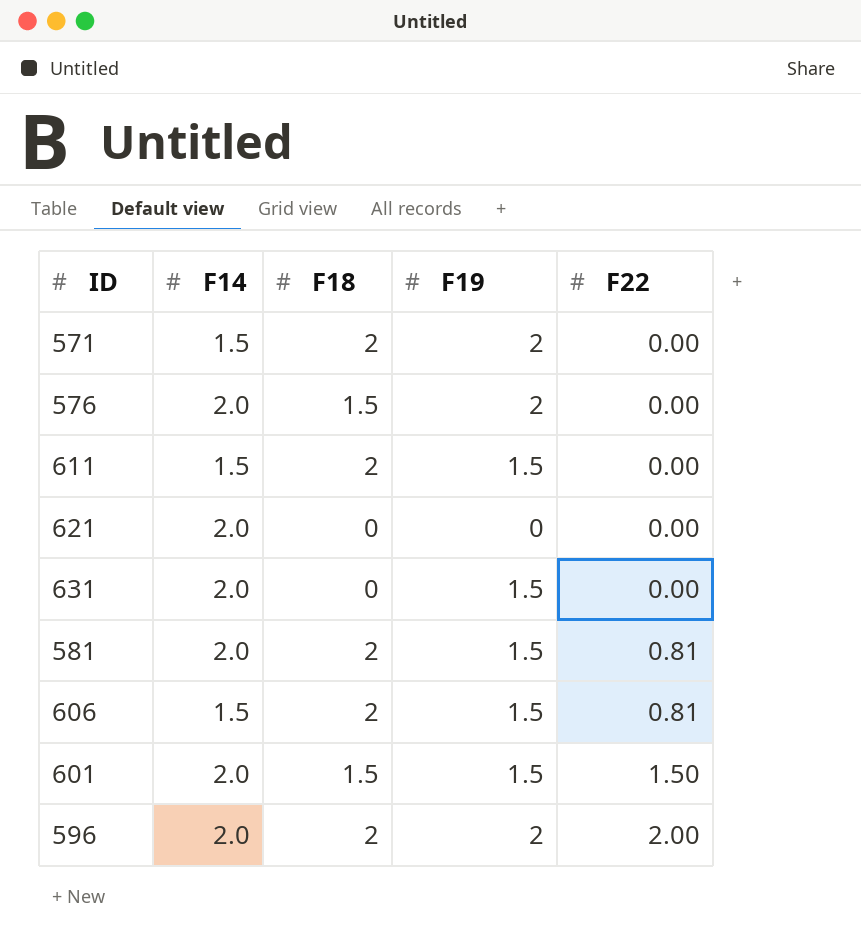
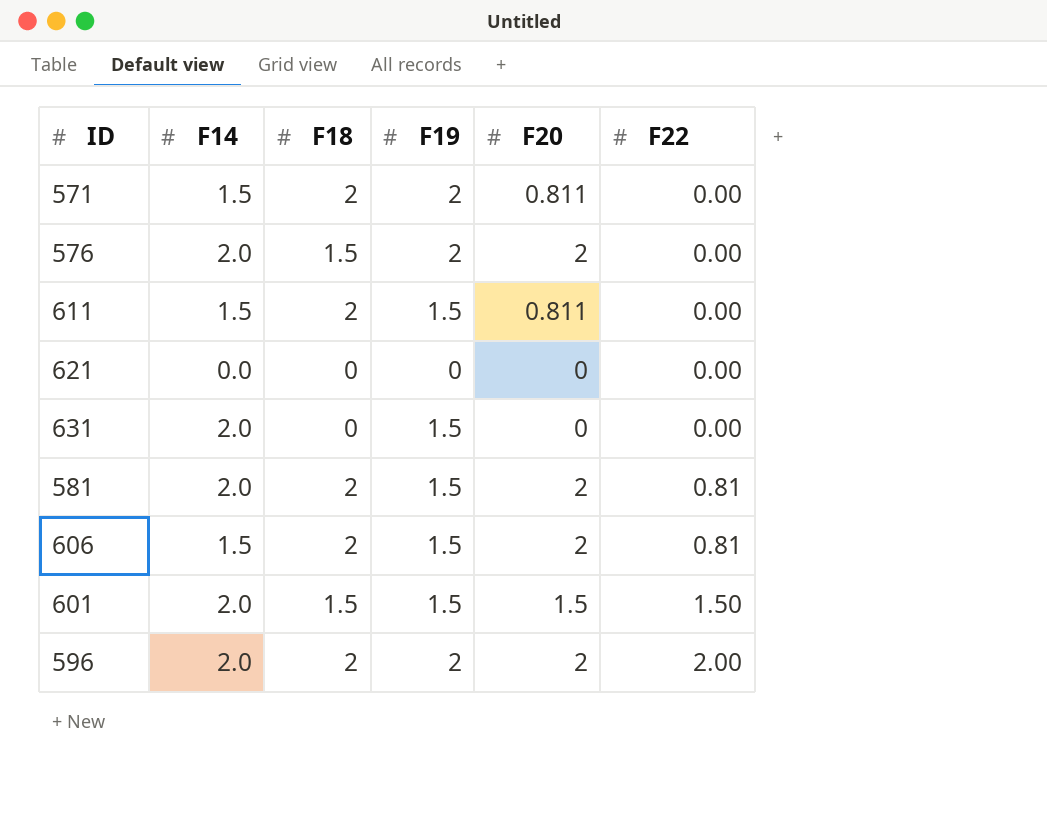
column F20 | position: none -> 5
621 | F14: 2.0 -> 0.0

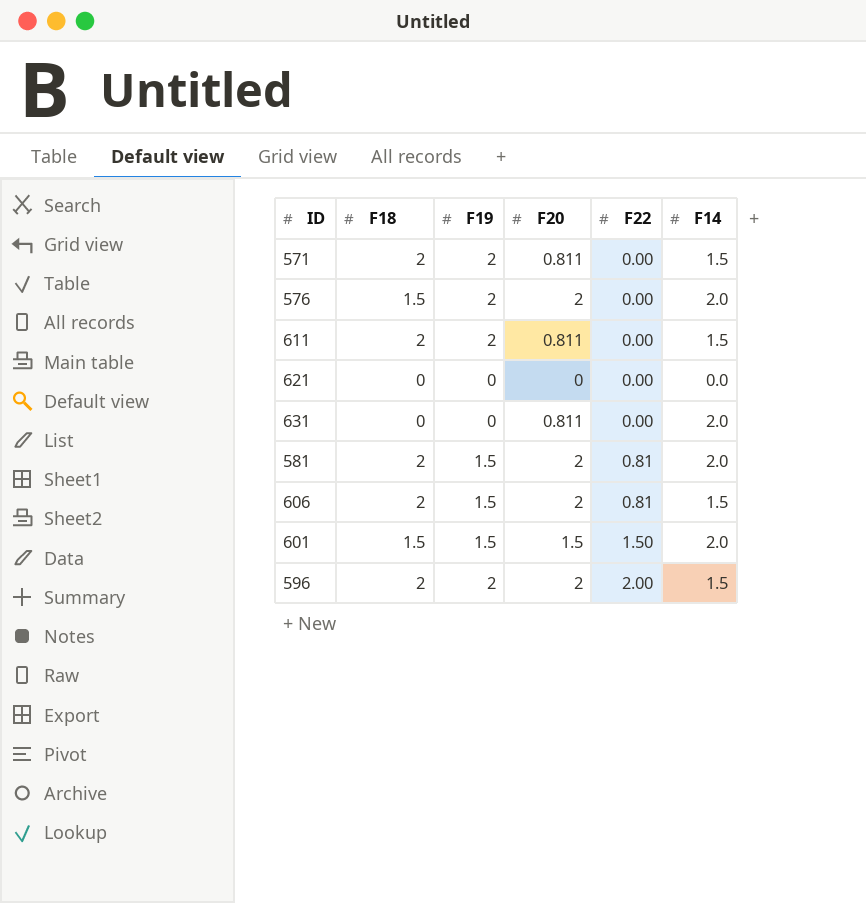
column F14 | position: 2 -> 6
611 | F19: 1.5 -> 2
631 | F19: 1.5 -> 0
631 | F20: 0 -> 0.811
596 | F14: 2.0 -> 1.5

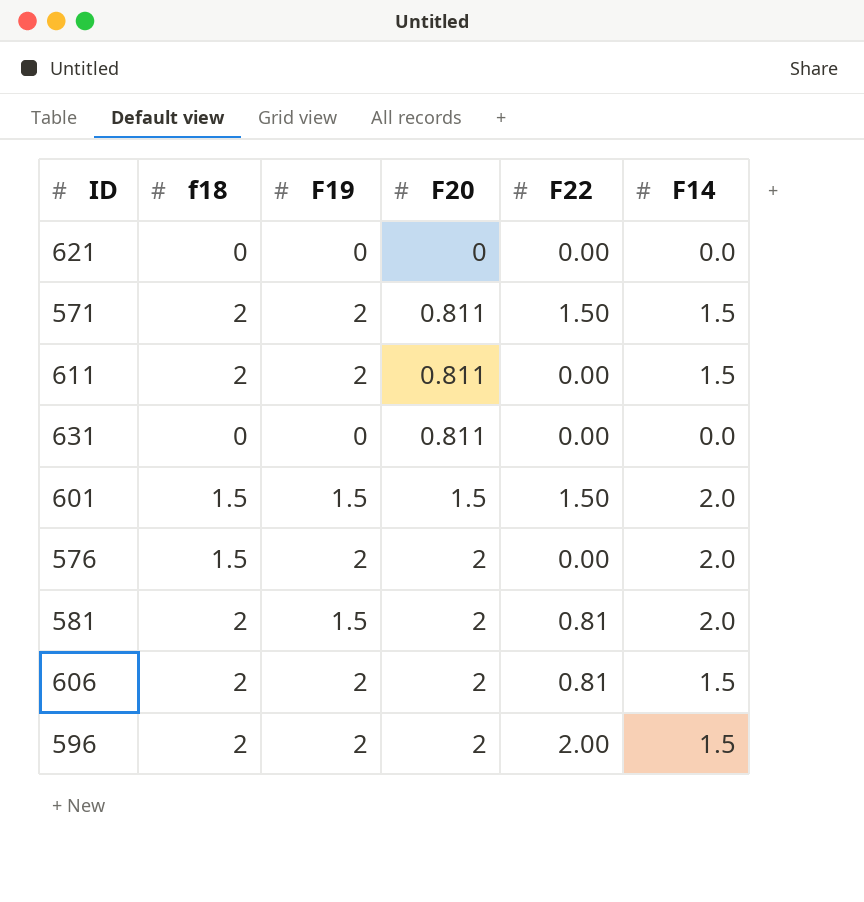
row order: F22 ascending -> F20 ascending
column name: F18 -> f18
571 | F22: 0.00 -> 1.50
631 | F14: 2.0 -> 0.0
606 | F19: 1.5 -> 2

